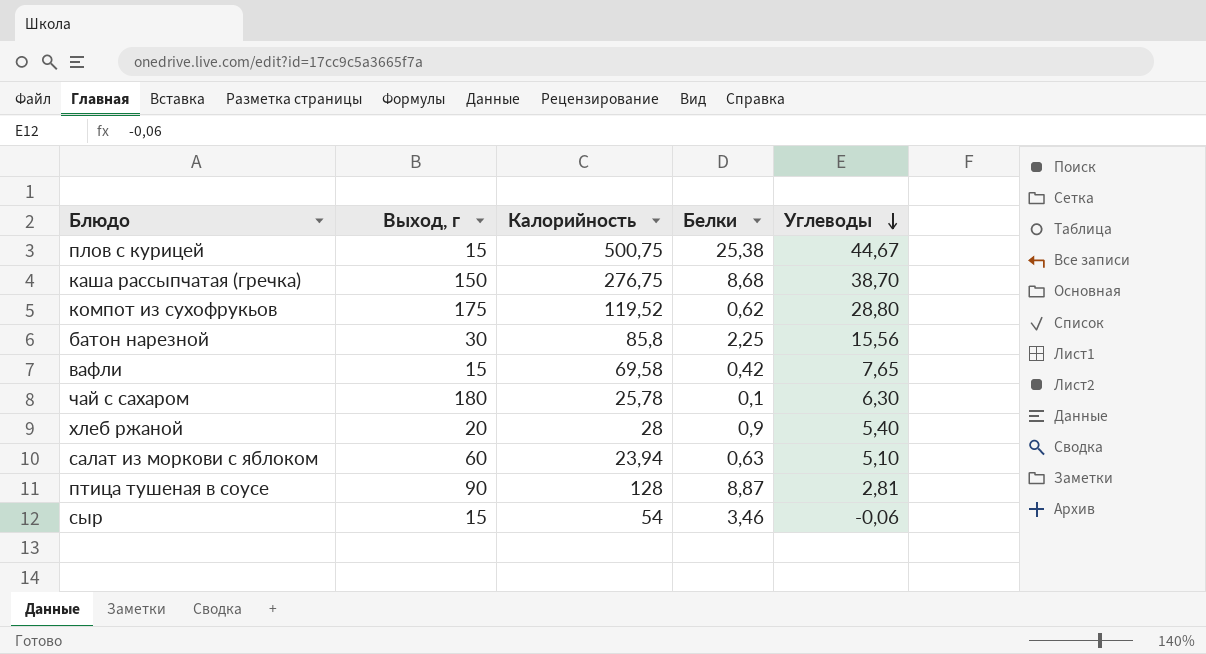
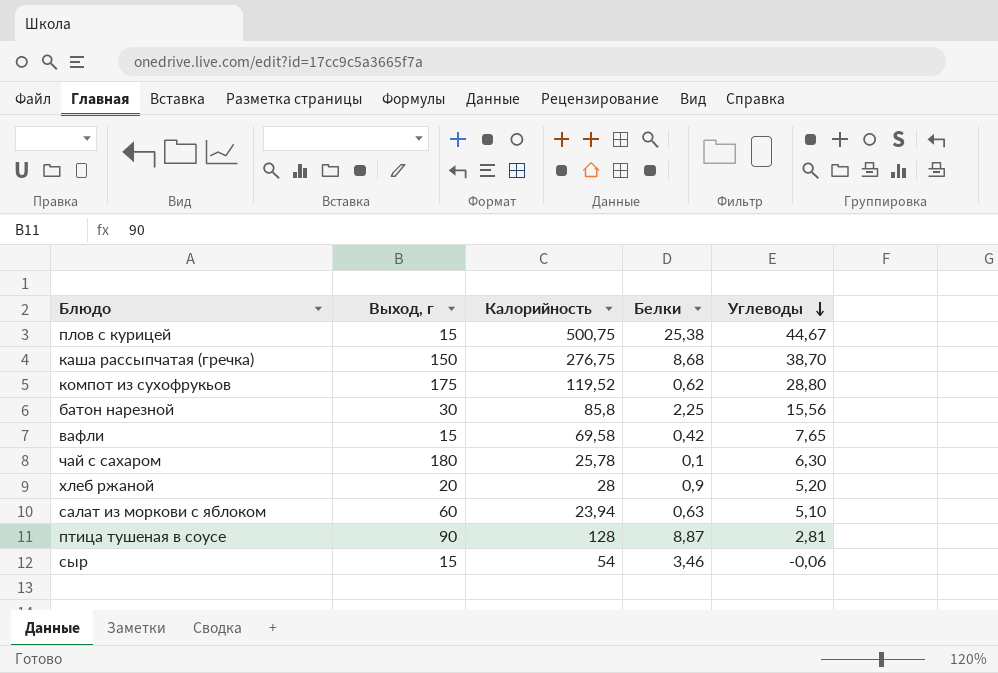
хлеб ржаной | Углеводы: 5,40 -> 5,20

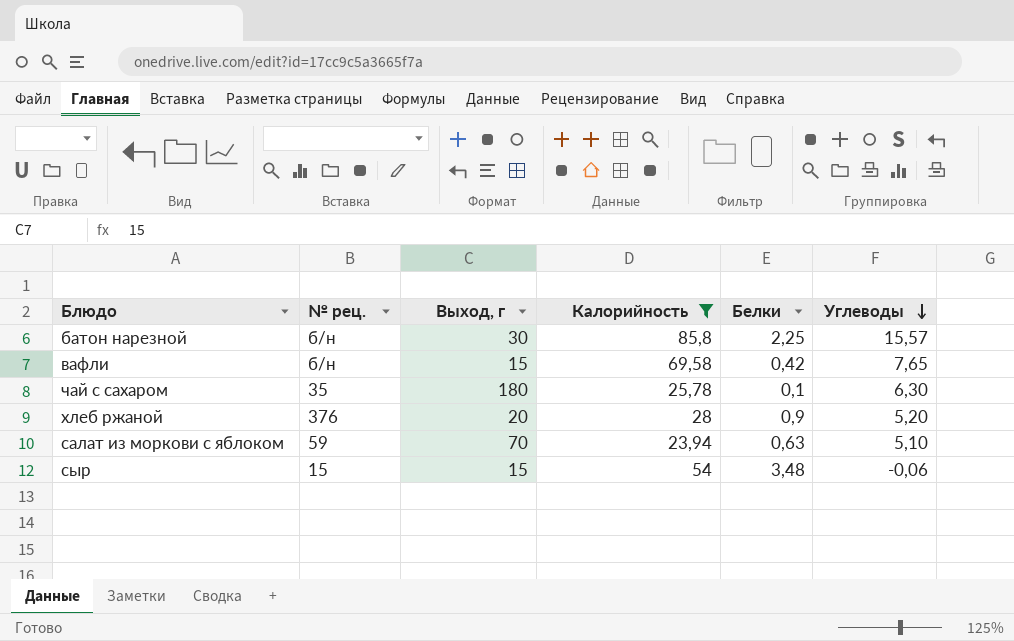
filter: none -> Калорийность <= 85,8
column № рец. | position: none -> 2
батон нарезной | Углеводы: 15,56 -> 15,57
салат из моркови с яблоком | Выход, г: 60 -> 70
сыр | Белки: 3,46 -> 3,48

